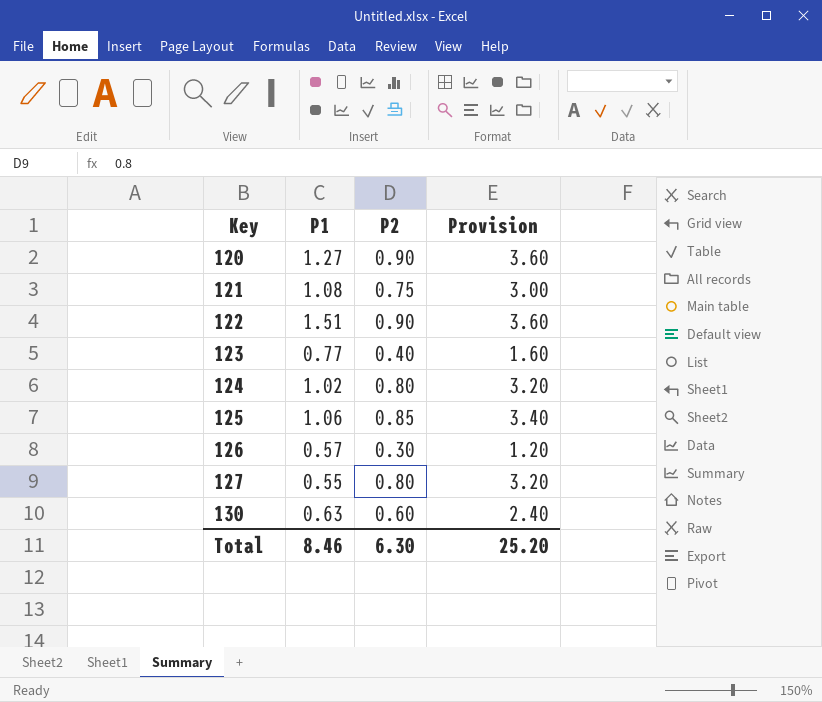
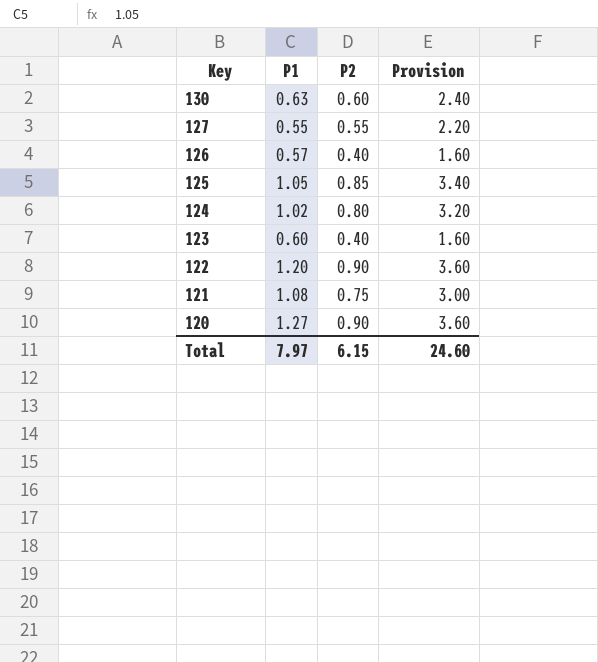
row order: Key ascending -> Key descending
127 | P2: 0.80 -> 0.55
127 | Provision: 3.20 -> 2.20
126 | P2: 0.30 -> 0.40
126 | Provision: 1.20 -> 1.60
125 | P1: 1.06 -> 1.05
123 | P1: 0.77 -> 0.60
122 | P1: 1.51 -> 1.20
Total | P1: 8.46 -> 7.97
Total | P2: 6.30 -> 6.15
Total | Provision: 25.20 -> 24.60

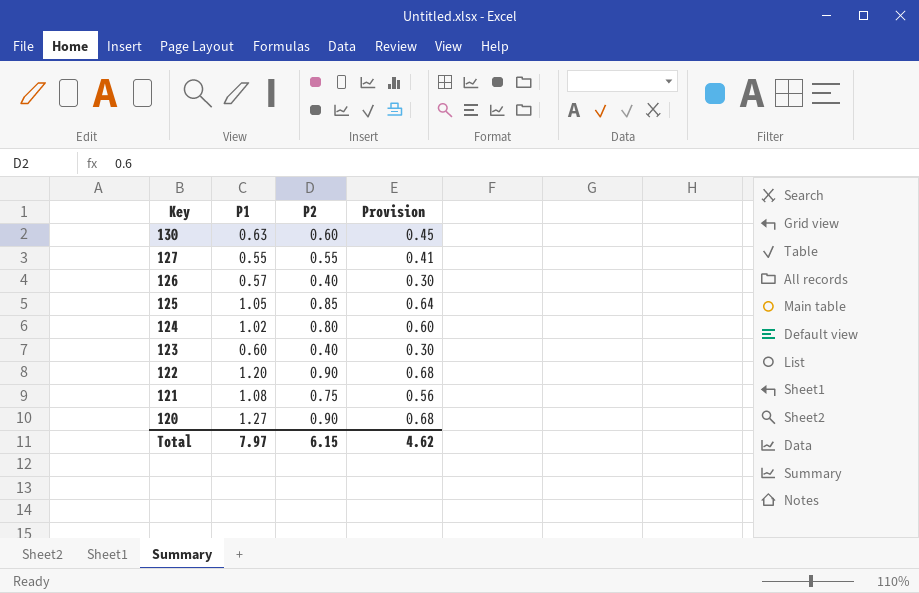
column Provision | formula: [P2] * 4 -> [P2] * 0.75
Total | Provision: 24.60 -> 4.62

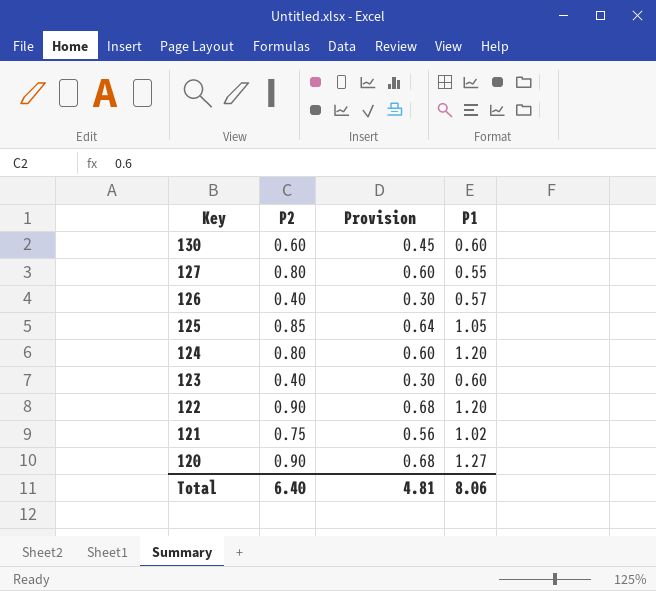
column P1 | position: 2 -> 4
130 | P1: 0.63 -> 0.60
127 | P2: 0.55 -> 0.80
127 | Provision: 0.41 -> 0.60
124 | P1: 1.02 -> 1.20
121 | P1: 1.08 -> 1.02
Total | P2: 6.15 -> 6.40
Total | Provision: 4.62 -> 4.81
Total | P1: 7.97 -> 8.06

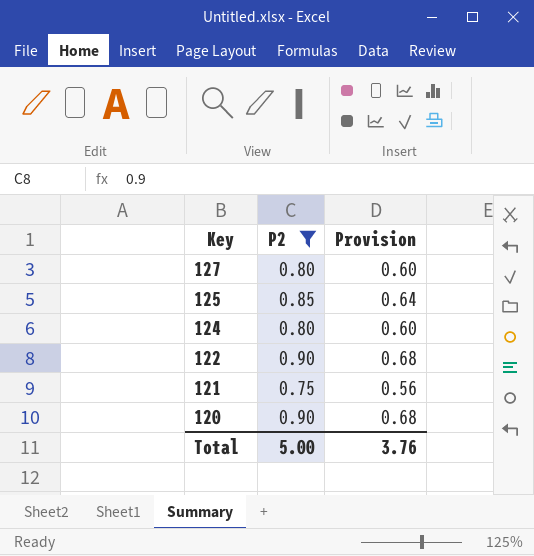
filter: none -> P2 >= 0.75
column P1 | position: 4 -> none
Total | P2: 6.40 -> 5.00
Total | Provision: 4.81 -> 3.76

